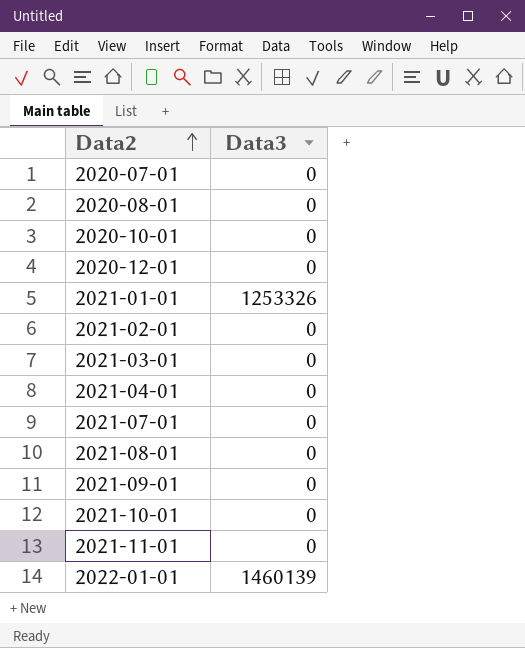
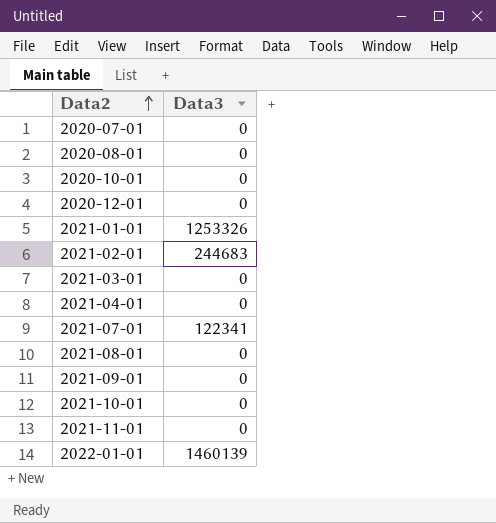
2021-02-01 | Data3: 0 -> 244683
2021-07-01 | Data3: 0 -> 122341

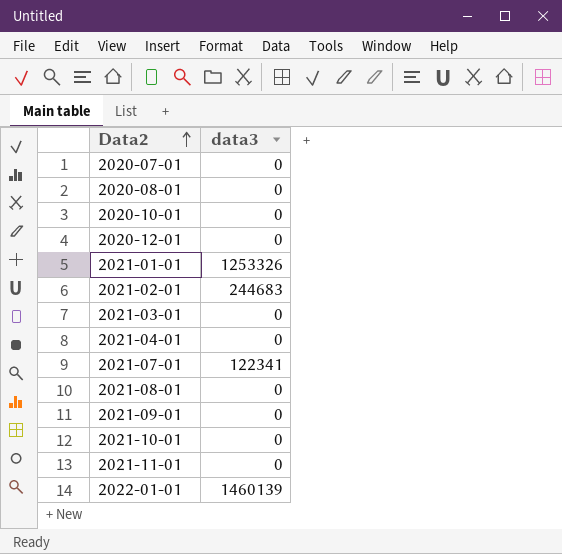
column name: Data3 -> data3

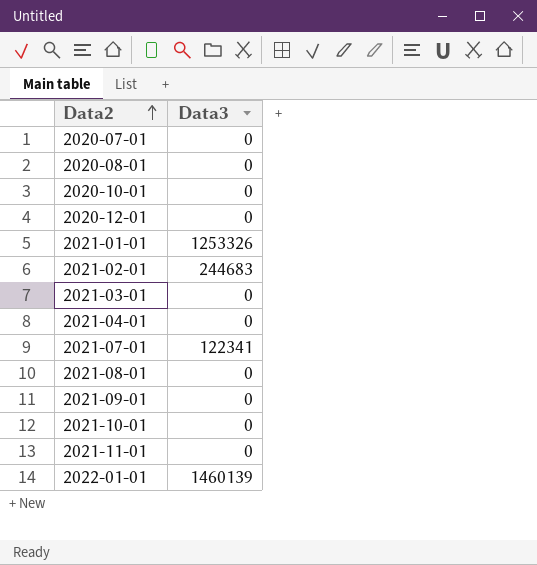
column name: data3 -> Data3

